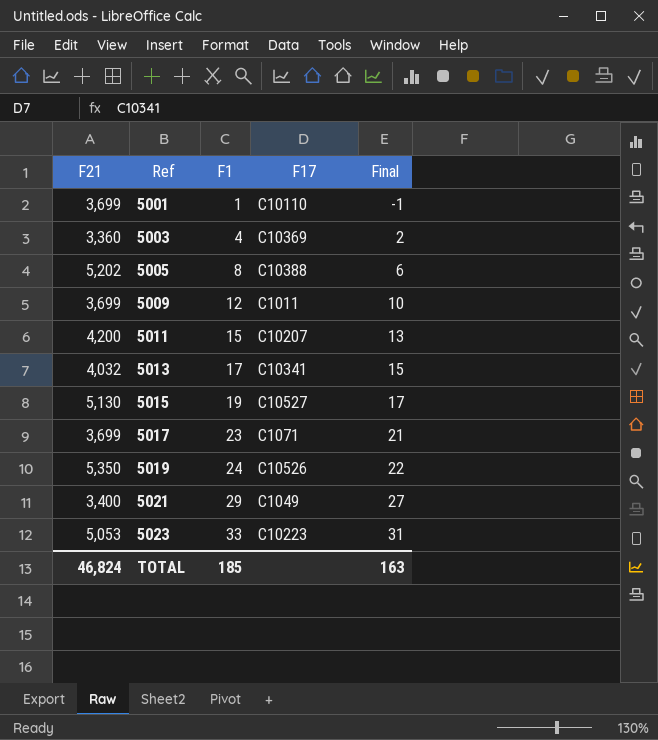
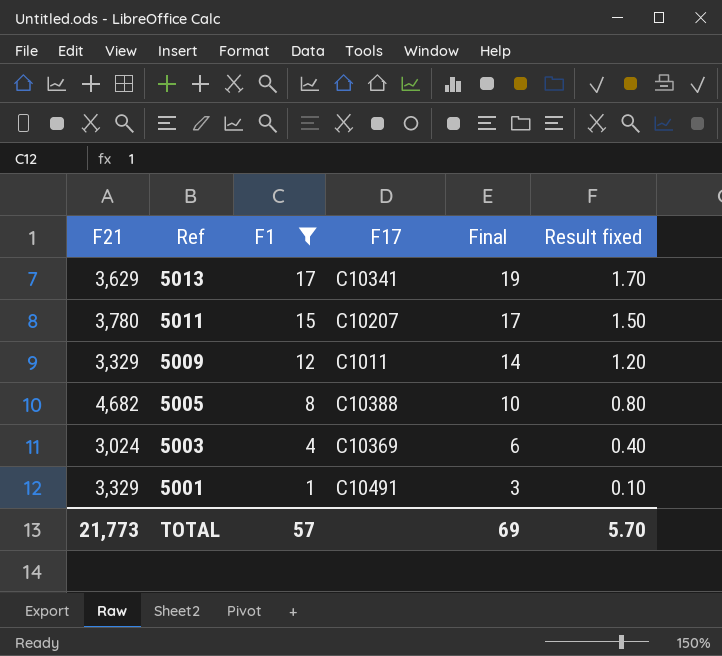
filter: none -> F1 <= 17
row order: Ref ascending -> Ref descending
column Final | formula: [F1] - 2 -> [F1] + 2
column Result fixed | formula: none -> [F1] * 0.1
5013 | F21: 4,032 -> 3,629
5011 | F21: 4,200 -> 3,780
5009 | F21: 3,699 -> 3,329
5005 | F21: 5,202 -> 4,682
5003 | F21: 3,360 -> 3,024
5001 | F21: 3,699 -> 3,329
5001 | F17: C10110 -> C10491
TOTAL | F21: 46,824 -> 21,773
TOTAL | F1: 185 -> 57
TOTAL | Final: 163 -> 69

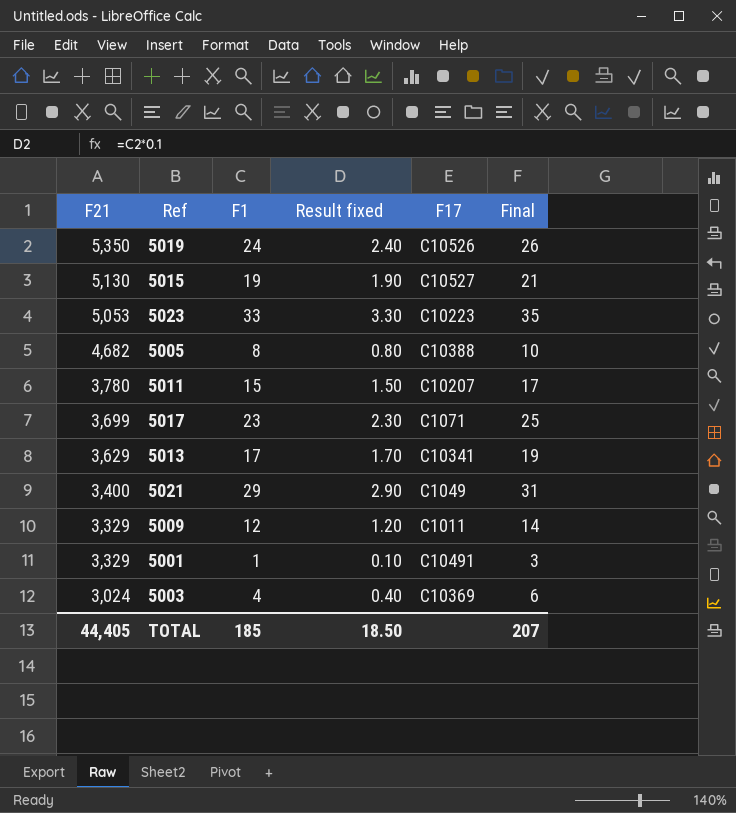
filter: F1 <= 17 -> none
row order: Ref descending -> F21 descending
column Result fixed | position: 6 -> 4
TOTAL | F21: 21,773 -> 44,405
TOTAL | F1: 57 -> 185
TOTAL | Result fixed: 5.70 -> 18.50
TOTAL | Final: 69 -> 207

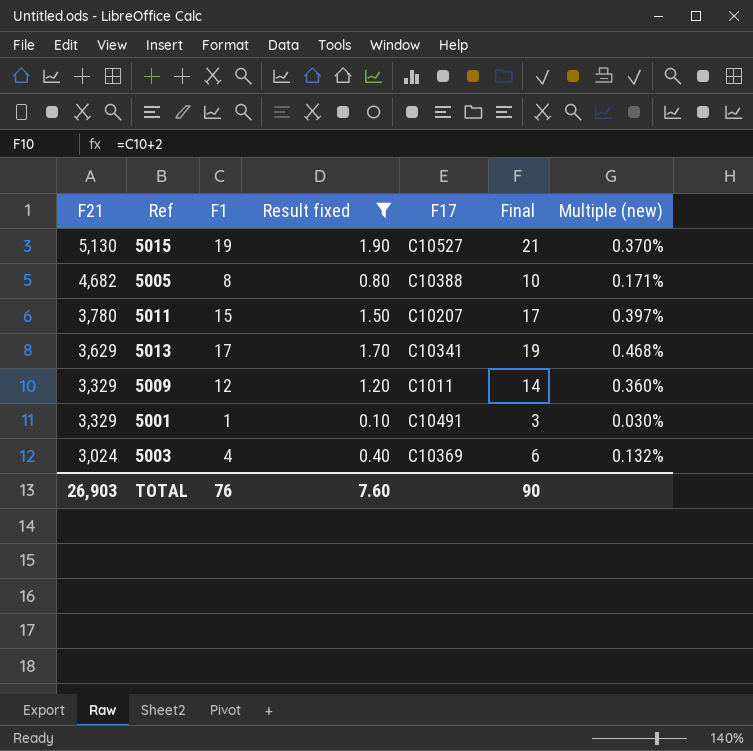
filter: none -> Result fixed <= 1.90
column Multiple (new) | formula: none -> [F1] / [F21]
TOTAL | F21: 44,405 -> 26,903
TOTAL | F1: 185 -> 76
TOTAL | Result fixed: 18.50 -> 7.60
TOTAL | Final: 207 -> 90

